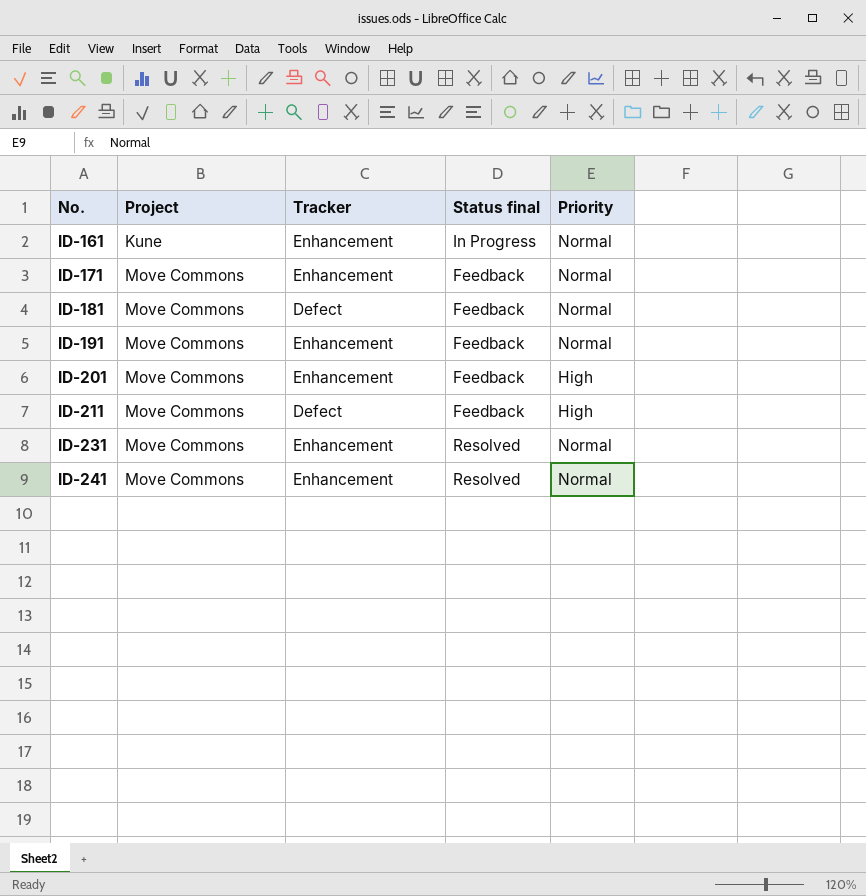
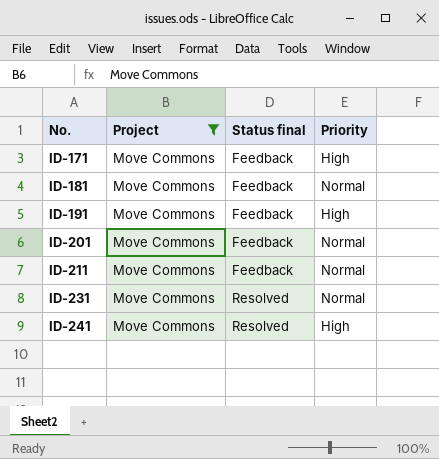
filter: none -> Project = Move Commons
column Tracker | position: 3 -> none
ID-171 | Priority: Normal -> High
ID-191 | Priority: Normal -> High
ID-201 | Priority: High -> Normal
ID-211 | Priority: High -> Normal
ID-241 | Priority: Normal -> High

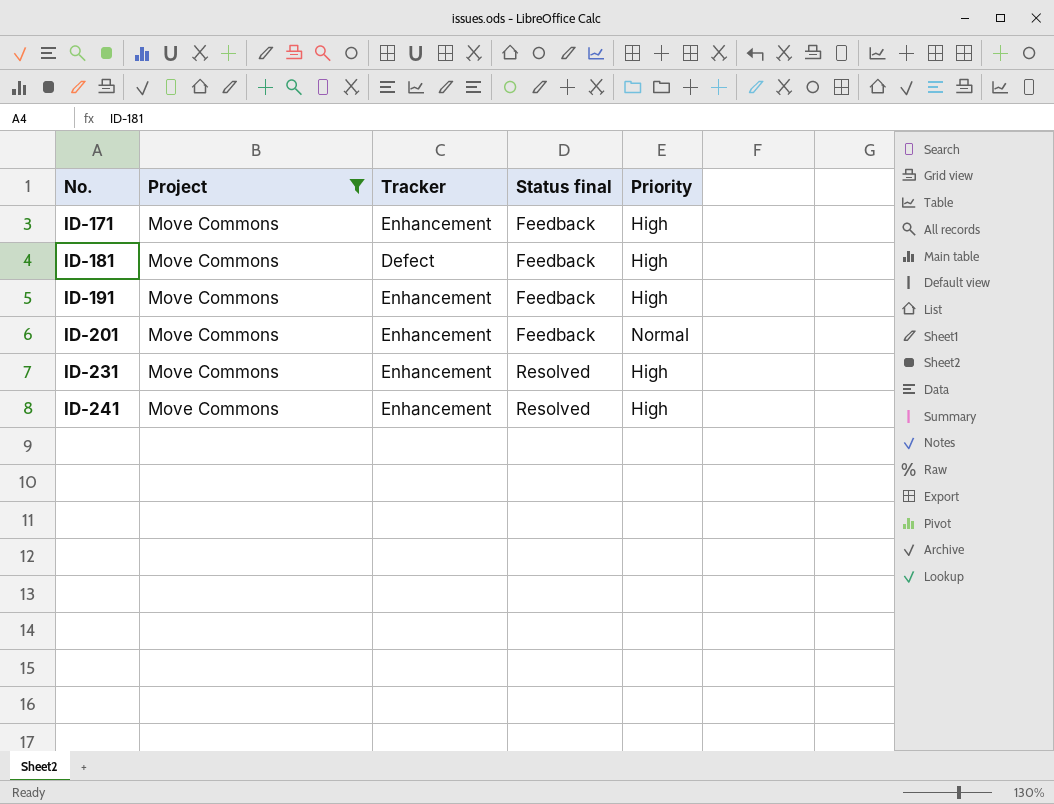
column Tracker | position: none -> 3
row ID-211: Move Commons | Feedback | Normal -> none
ID-181 | Priority: Normal -> High
ID-231 | Priority: Normal -> High

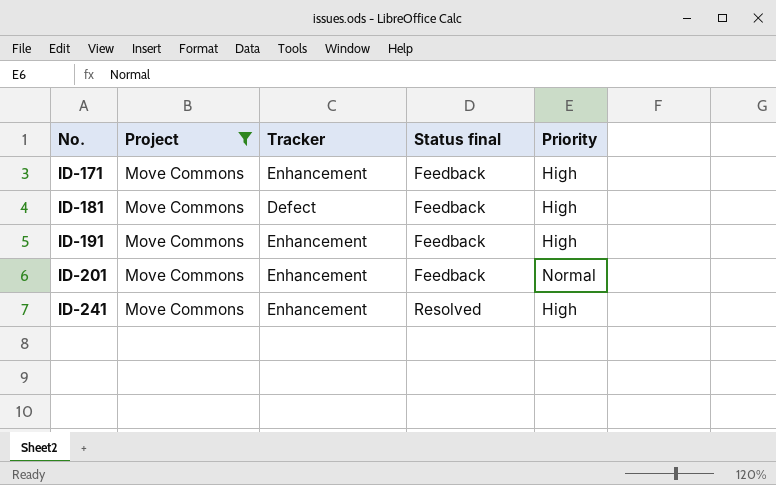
row ID-231: Move Commons | Enhancement | Resolved | High -> none

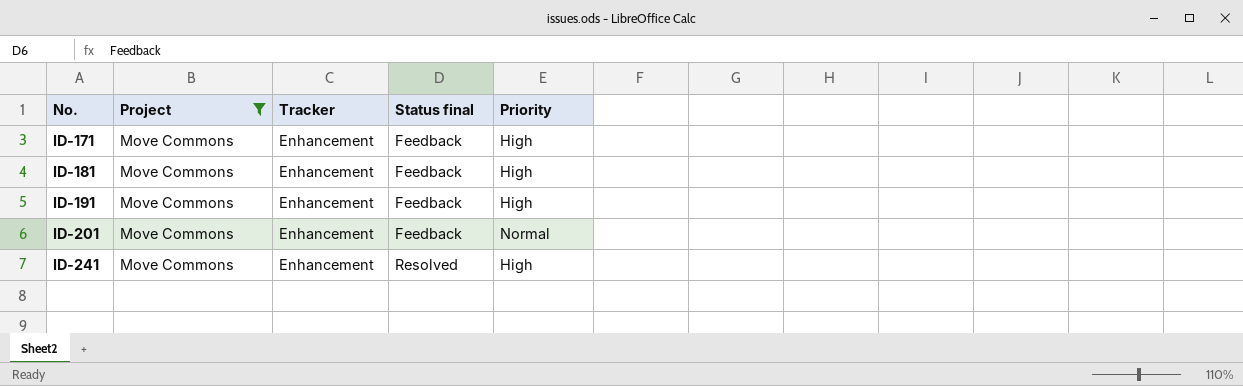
ID-181 | Tracker: Defect -> Enhancement

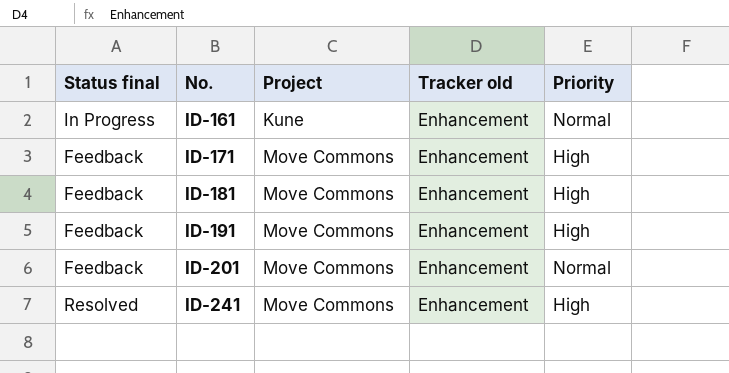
filter: Project = Move Commons -> none
column Status final | position: 4 -> 1
column name: Tracker -> Tracker old

